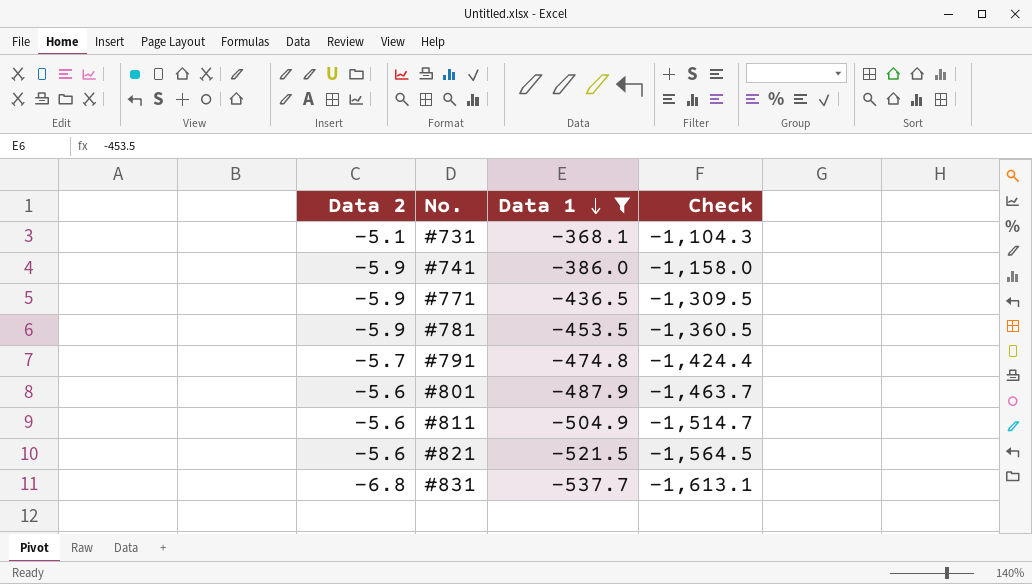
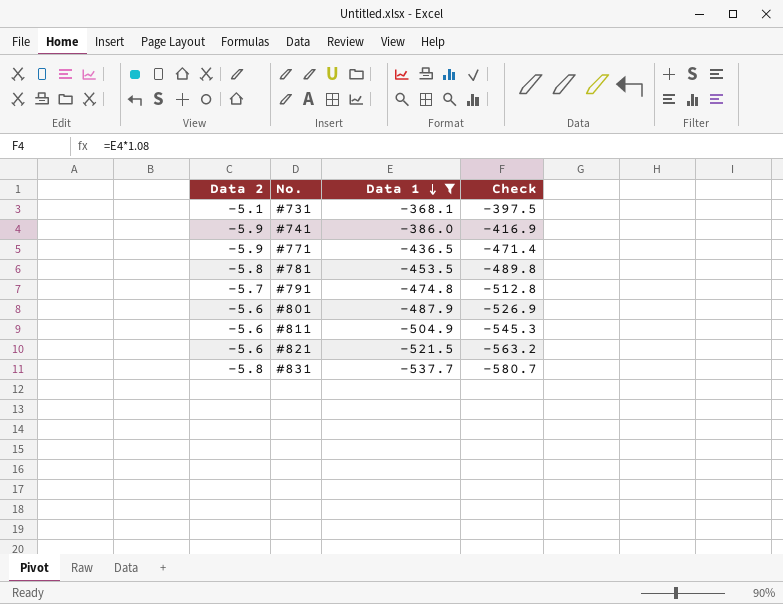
column Check | formula: [Data 1] * 3 -> [Data 1] * 1.08
#781 | Data 2: -5.9 -> -5.8
#831 | Data 2: -6.8 -> -5.8

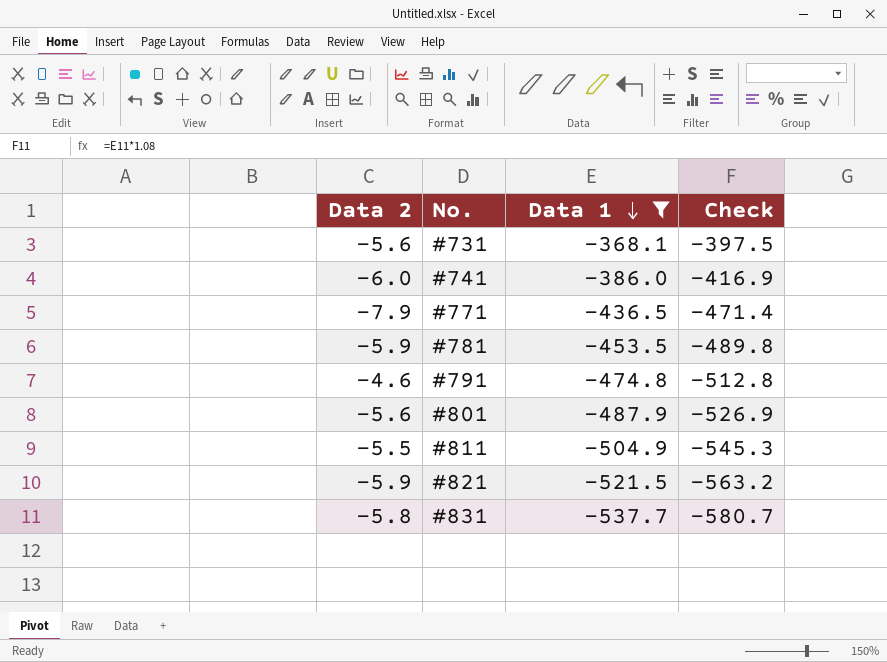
#731 | Data 2: -5.1 -> -5.6
#741 | Data 2: -5.9 -> -6.0
#771 | Data 2: -5.9 -> -7.9
#781 | Data 2: -5.8 -> -5.9
#791 | Data 2: -5.7 -> -4.6
#811 | Data 2: -5.6 -> -5.5
#821 | Data 2: -5.6 -> -5.9

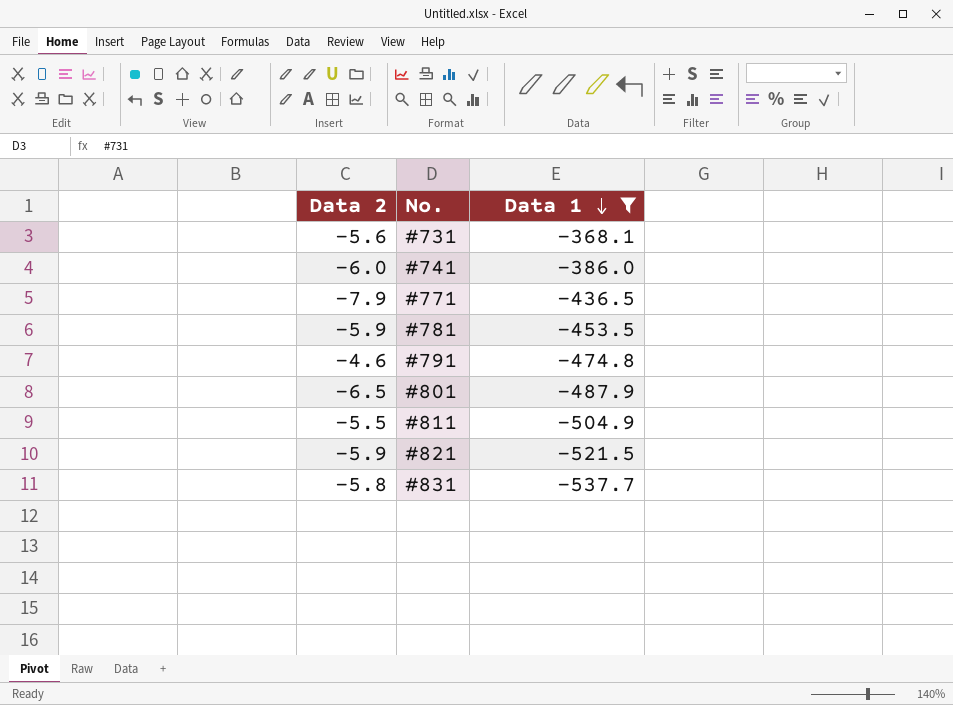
column Check | formula: [Data 1] * 1.08 -> none
#801 | Data 2: -5.6 -> -6.5

